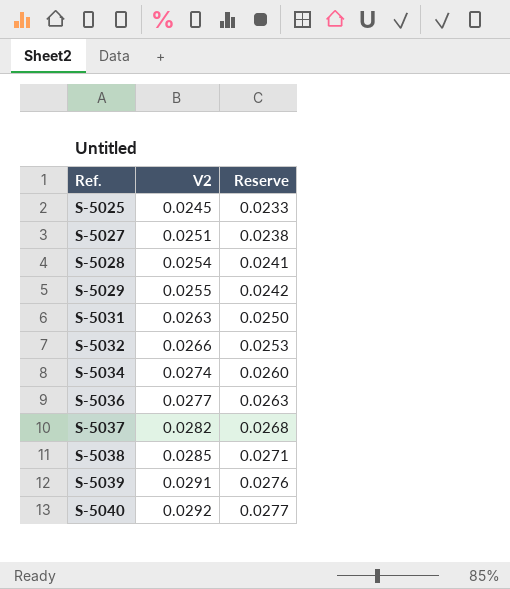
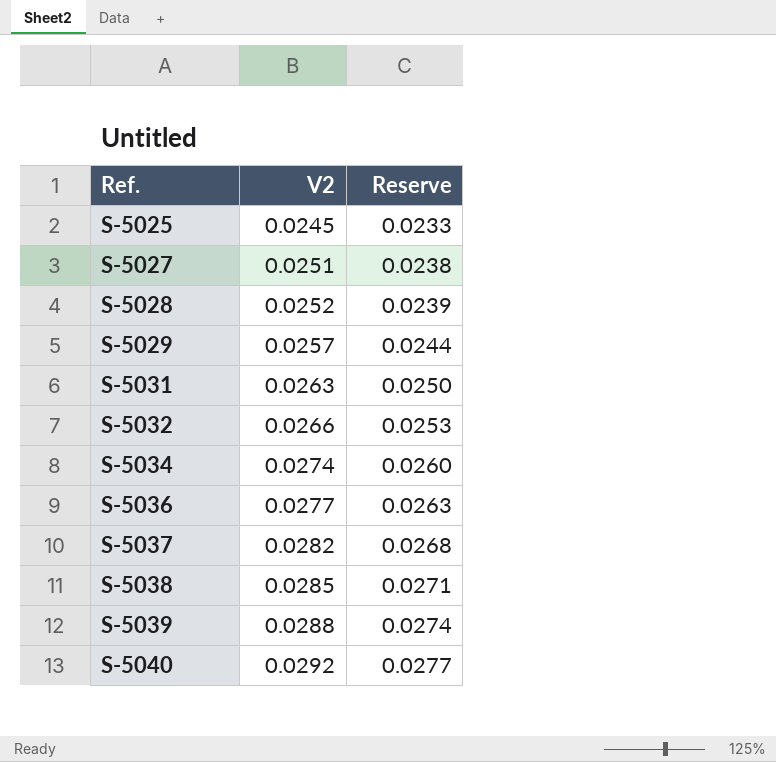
S-5028 | V2: 0.0254 -> 0.0252
S-5028 | Reserve: 0.0241 -> 0.0239
S-5029 | V2: 0.0255 -> 0.0257
S-5029 | Reserve: 0.0242 -> 0.0244
S-5039 | V2: 0.0291 -> 0.0288
S-5039 | Reserve: 0.0276 -> 0.0274

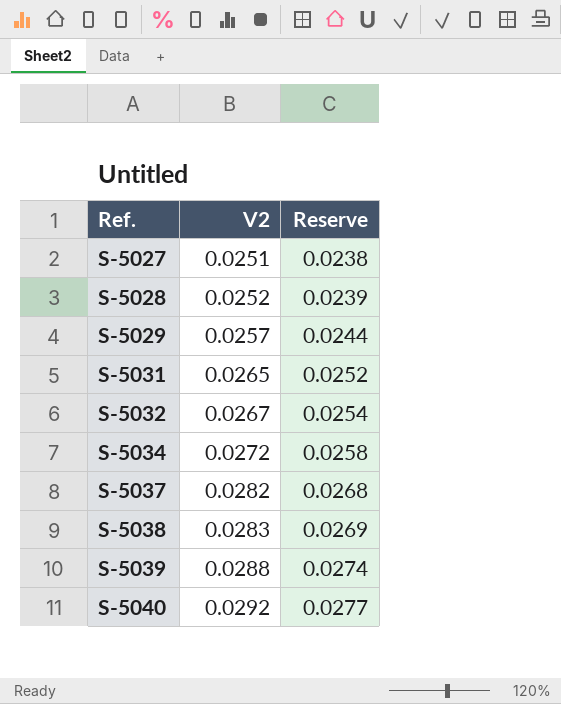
row S-5025: 0.0245 | 0.0233 -> none
row S-5036: 0.0277 | 0.0263 -> none
S-5031 | V2: 0.0263 -> 0.0265
S-5031 | Reserve: 0.0250 -> 0.0252
S-5032 | V2: 0.0266 -> 0.0267
S-5032 | Reserve: 0.0253 -> 0.0254
S-5034 | V2: 0.0274 -> 0.0272
S-5034 | Reserve: 0.0260 -> 0.0258
S-5038 | V2: 0.0285 -> 0.0283
S-5038 | Reserve: 0.0271 -> 0.0269

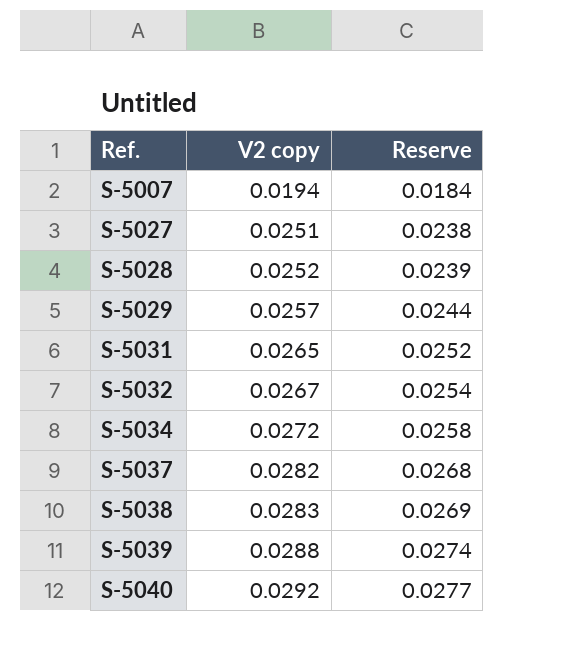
column name: V2 -> V2 copy
row S-5007: none -> 0.0194 | 0.0184

